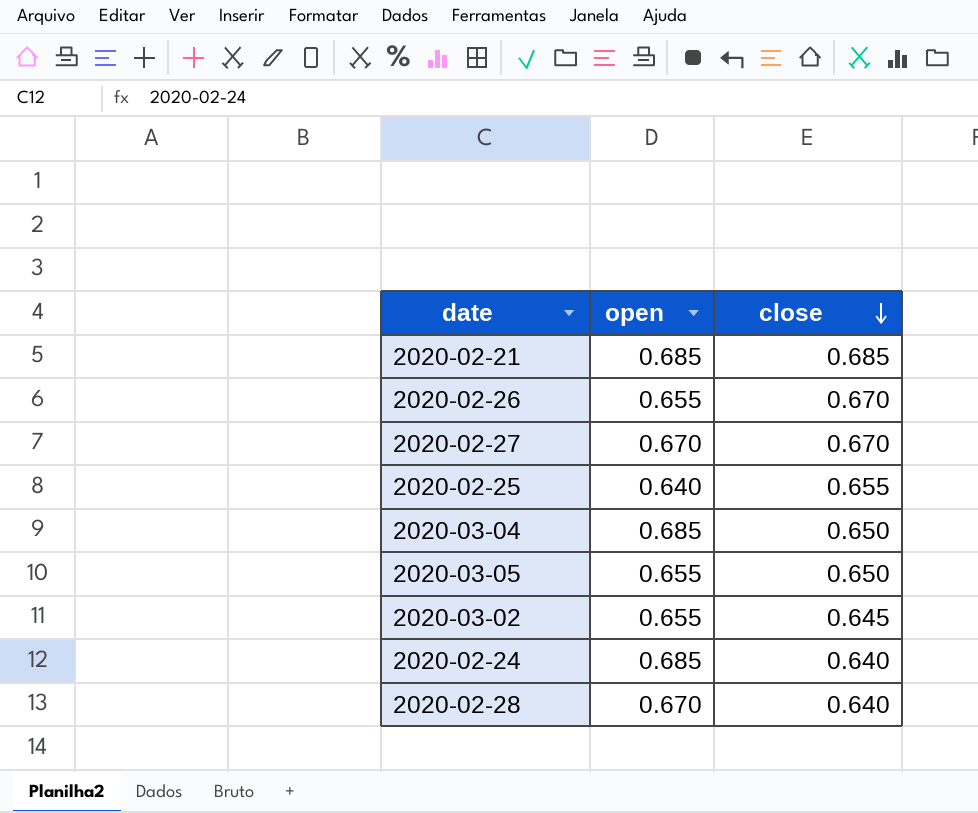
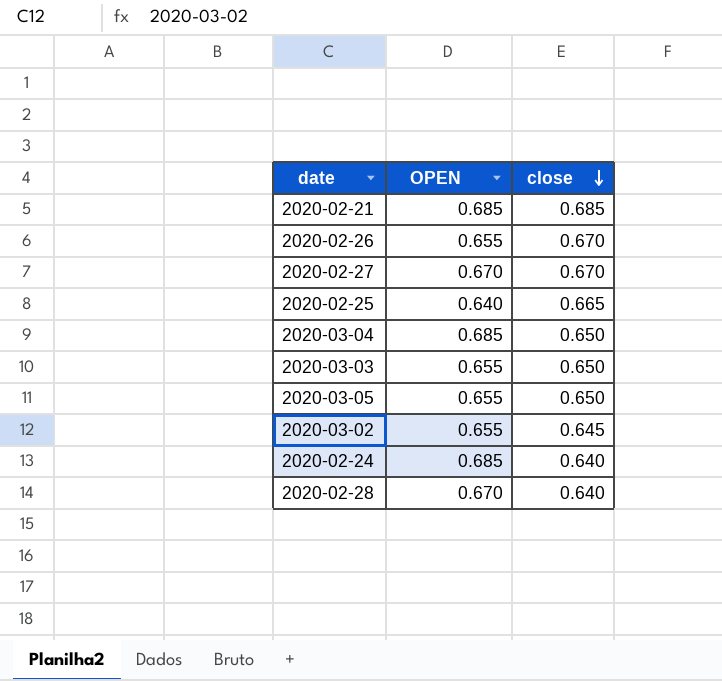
column name: open -> OPEN
2020-02-25 | close: 0.655 -> 0.665
row 2020-03-03: none -> 0.655 | 0.650

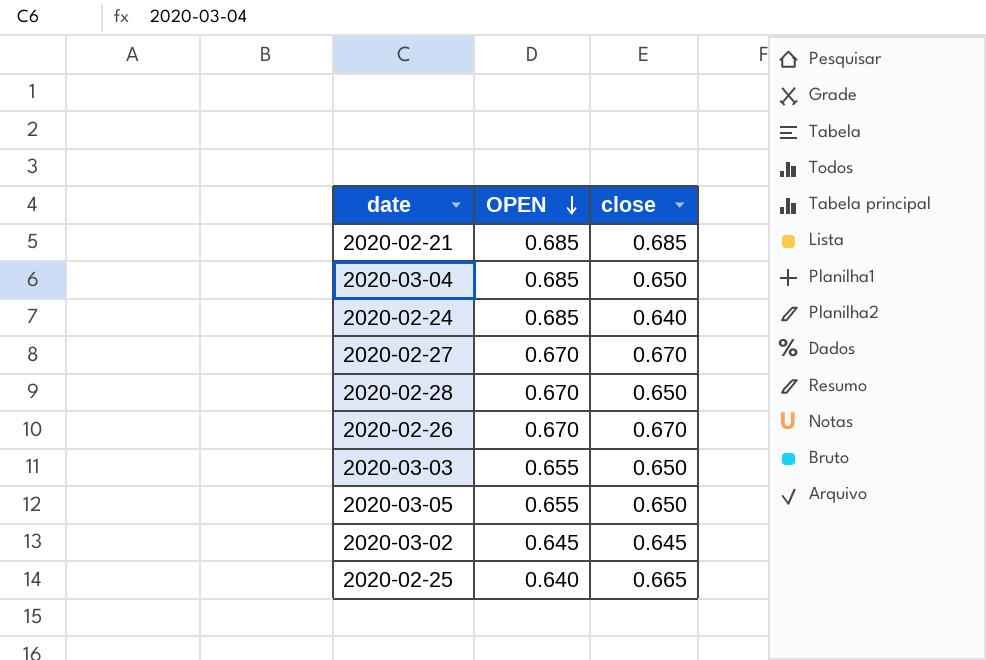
row order: close descending -> OPEN descending
2020-02-28 | close: 0.640 -> 0.650
2020-02-26 | OPEN: 0.655 -> 0.670
2020-03-02 | OPEN: 0.655 -> 0.645

